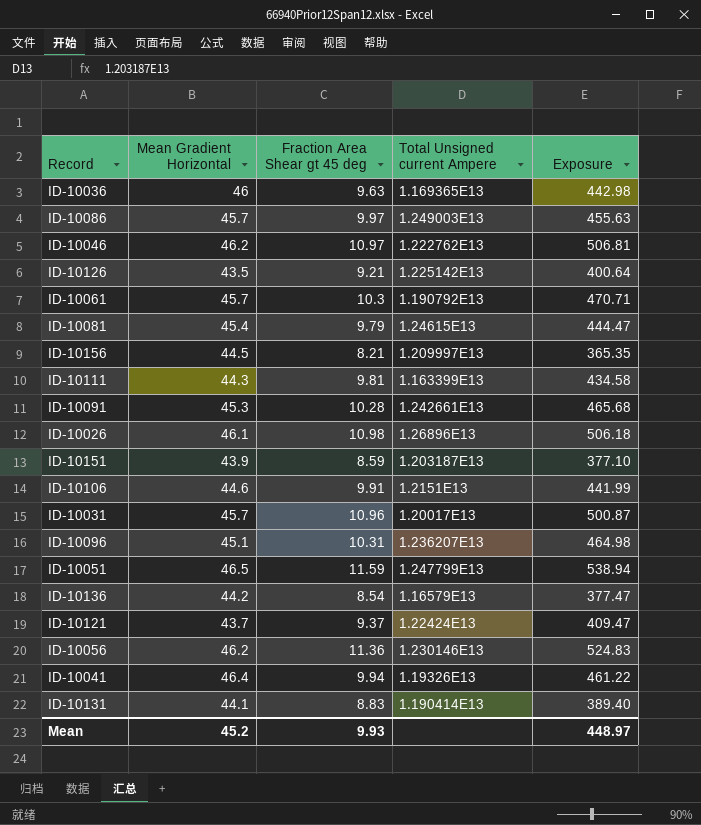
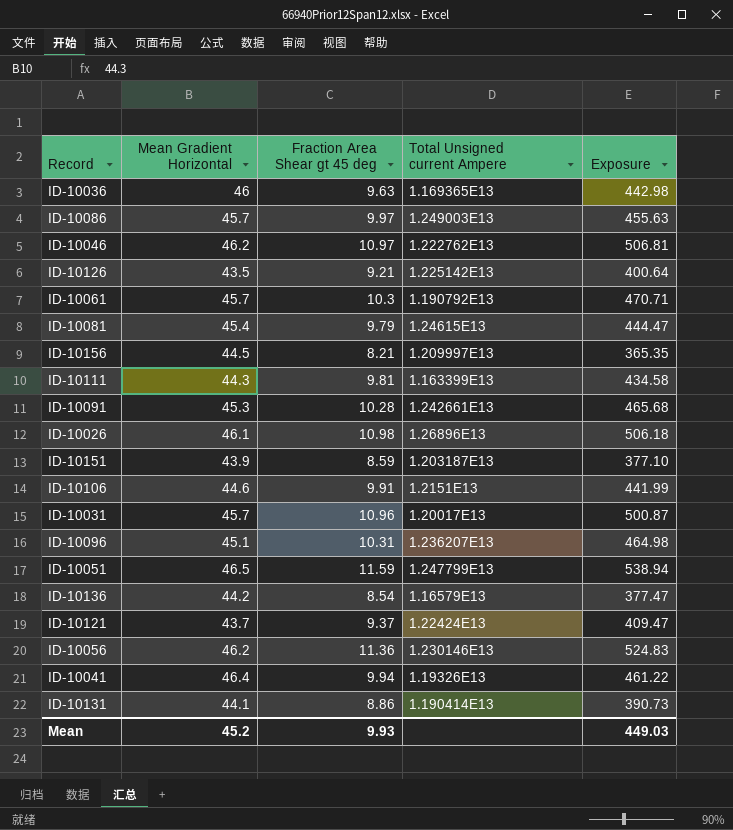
ID-10131 | Fraction Area Shear gt 45 deg: 8.83 -> 8.86
ID-10131 | Exposure: 389.40 -> 390.73
Mean | Exposure: 448.97 -> 449.03

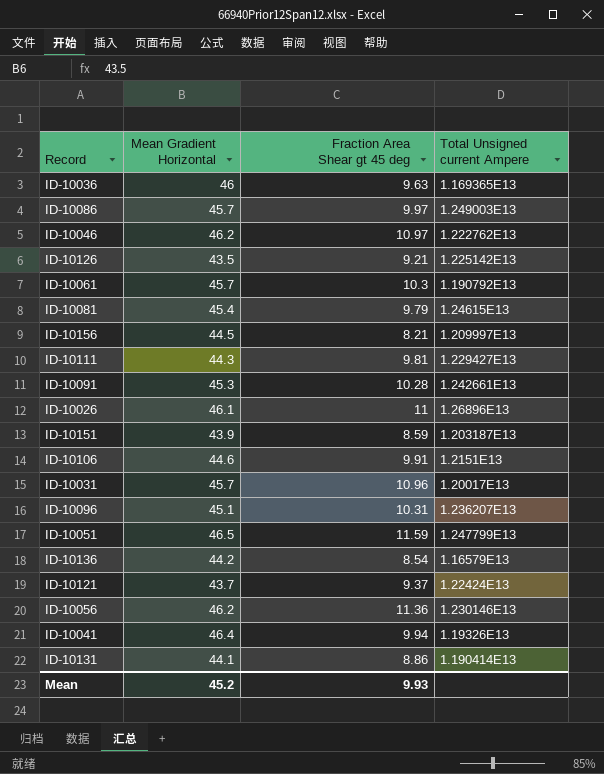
column Exposure | formula: [Mean Gradient Horizontal] * [Fraction Area Shear gt 45 deg] -> none
ID-10111 | Total Unsigned current Ampere: 1.163399E13 -> 1.229427E13
ID-10026 | Fraction Area Shear gt 45 deg: 10.98 -> 11

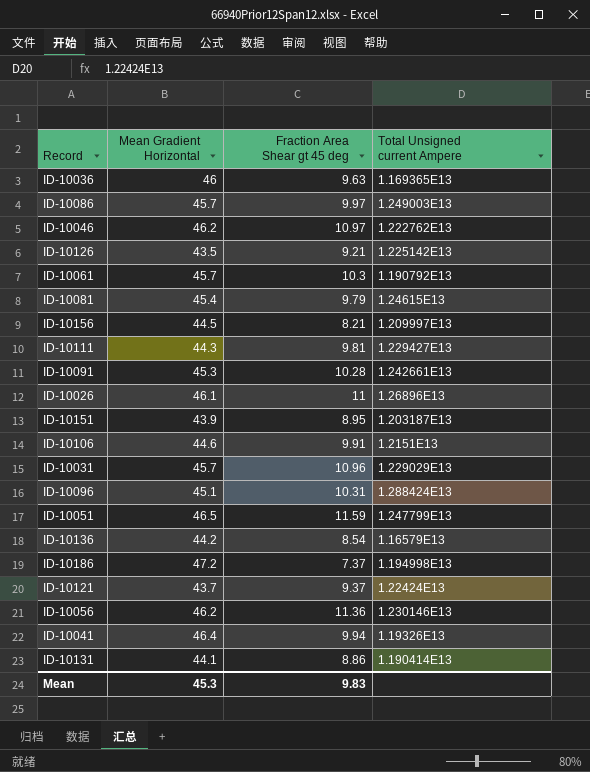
ID-10151 | Fraction Area Shear gt 45 deg: 8.59 -> 8.95
ID-10031 | Total Unsigned current Ampere: 1.20017E13 -> 1.229029E13
ID-10096 | Total Unsigned current Ampere: 1.236207E13 -> 1.288424E13
row ID-10186: none -> 47.2 | 7.37 | 1.194998E13
Mean | Mean Gradient Horizontal: 45.2 -> 45.3
Mean | Fraction Area Shear gt 45 deg: 9.93 -> 9.83

